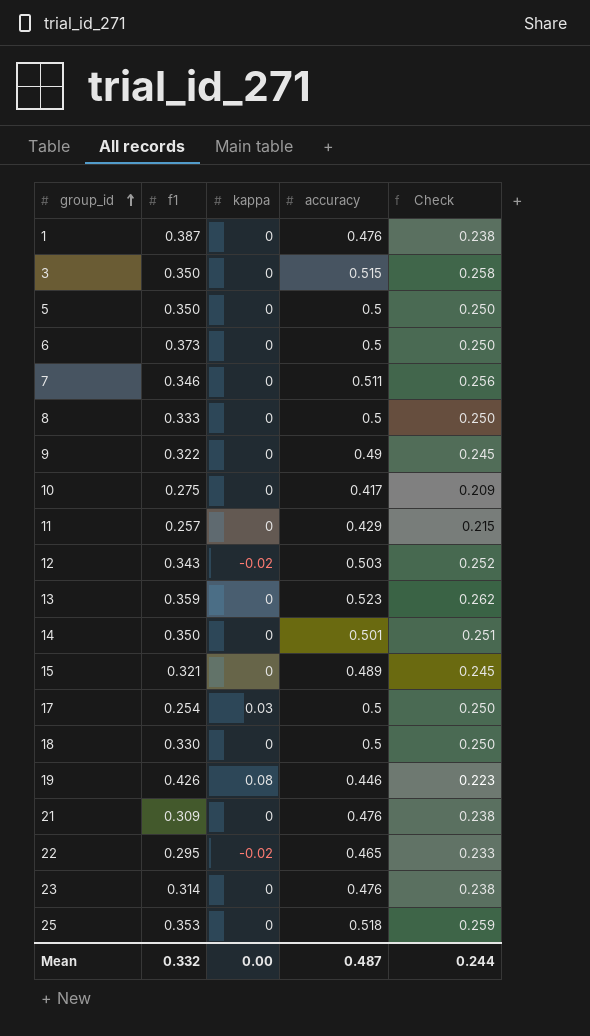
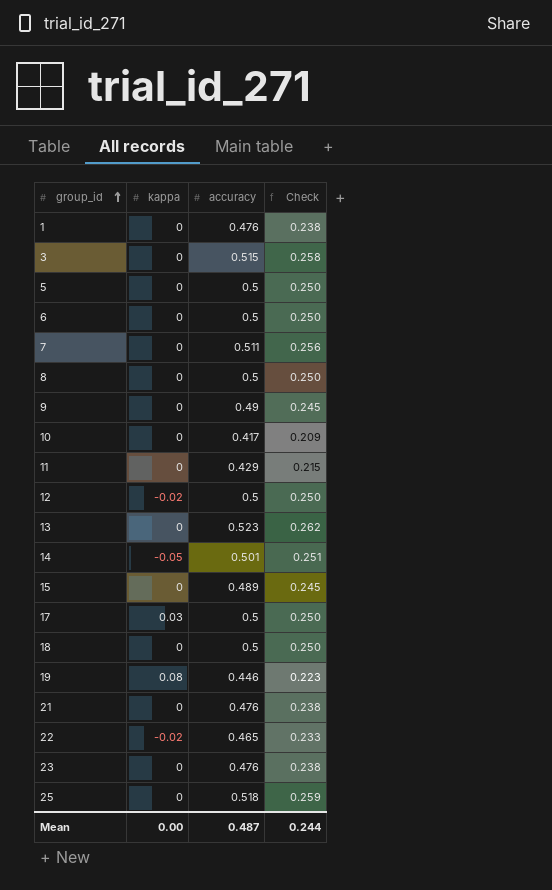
column f1 | position: 2 -> none
12 | accuracy: 0.503 -> 0.5
12 | Check: 0.252 -> 0.250
14 | kappa: 0 -> -0.05

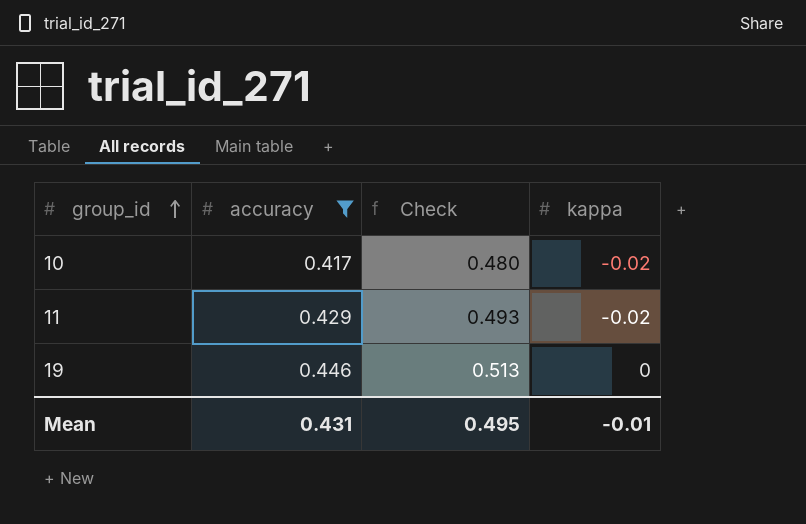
filter: none -> accuracy <= 0.446
column Check | formula: [accuracy] * 0.5 -> [accuracy] * 1.15
column kappa | position: 2 -> 4
10 | kappa: 0 -> -0.02
11 | kappa: 0 -> -0.02
19 | kappa: 0.08 -> 0
Mean | accuracy: 0.487 -> 0.431
Mean | Check: 0.244 -> 0.495
Mean | kappa: 0.00 -> -0.01

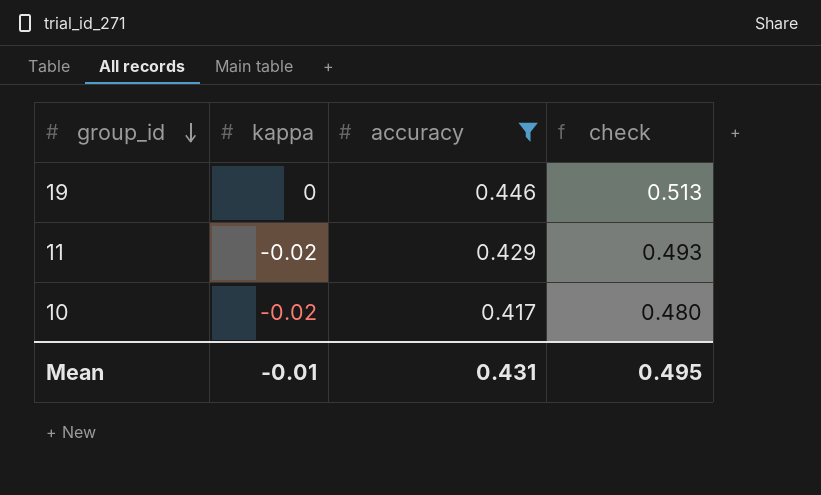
row order: group_id ascending -> group_id descending
column kappa | position: 4 -> 2
column name: Check -> check

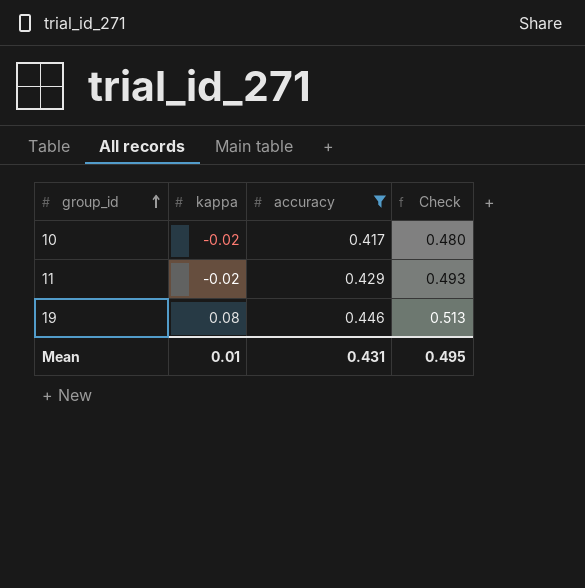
row order: group_id descending -> group_id ascending
column name: check -> Check
19 | kappa: 0 -> 0.08
Mean | kappa: -0.01 -> 0.01

